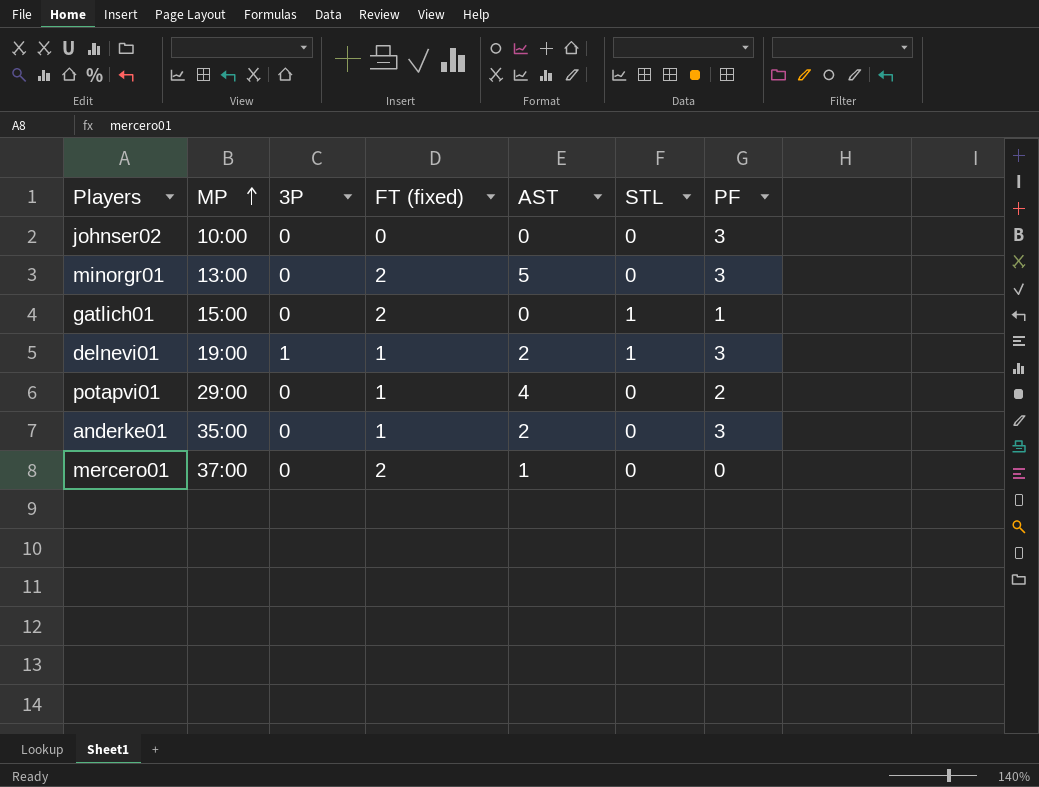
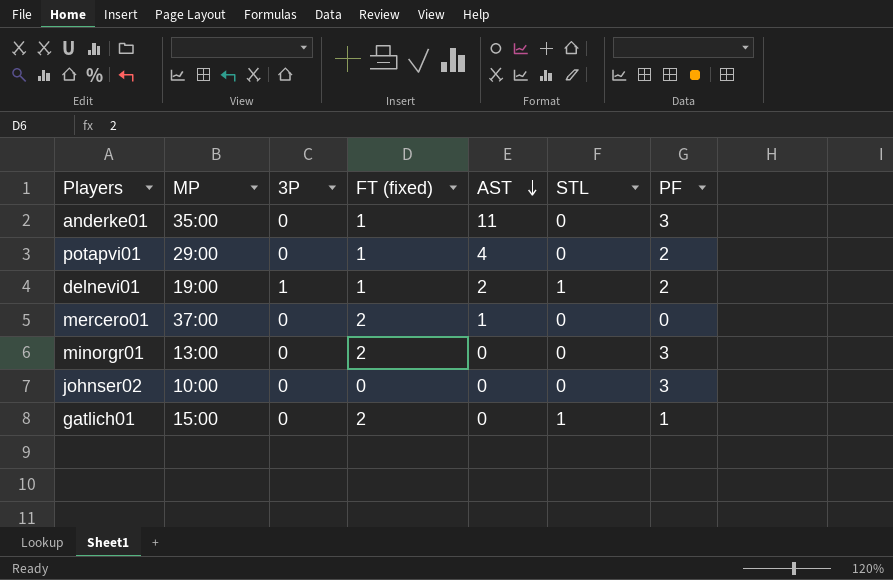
row order: MP ascending -> AST descending
anderke01 | AST: 2 -> 11
delnevi01 | PF: 3 -> 2
minorgr01 | AST: 5 -> 0

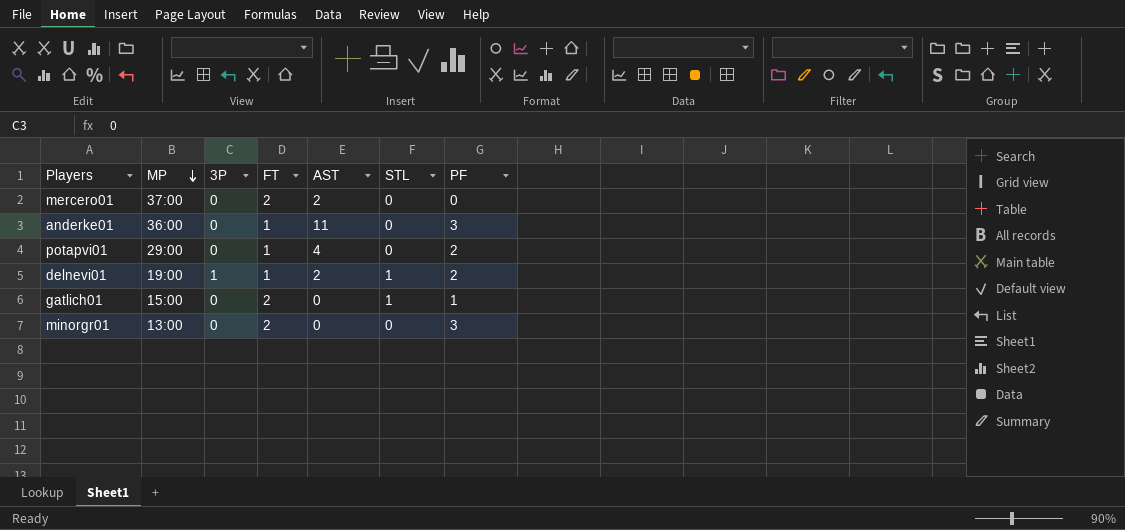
row order: AST descending -> MP descending
column name: FT (fixed) -> FT
row johnser02: 10:00 | 0 | 0 | 0 | 0 | 3 -> none
mercero01 | AST: 1 -> 2
anderke01 | MP: 35:00 -> 36:00

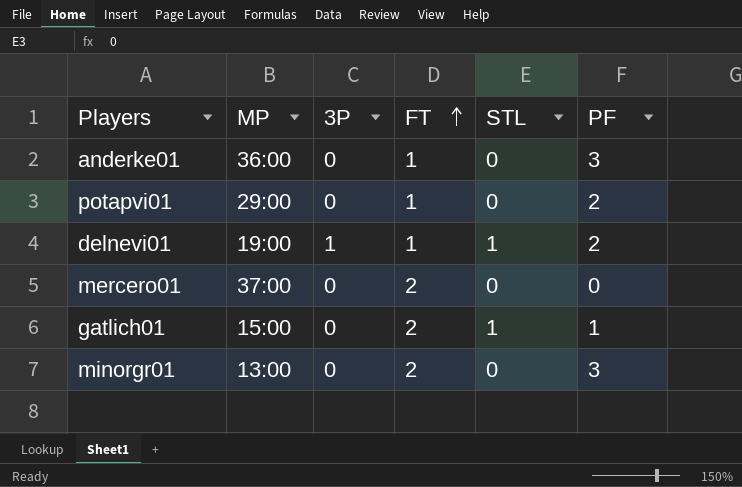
row order: MP descending -> FT ascending
column AST | position: 5 -> none

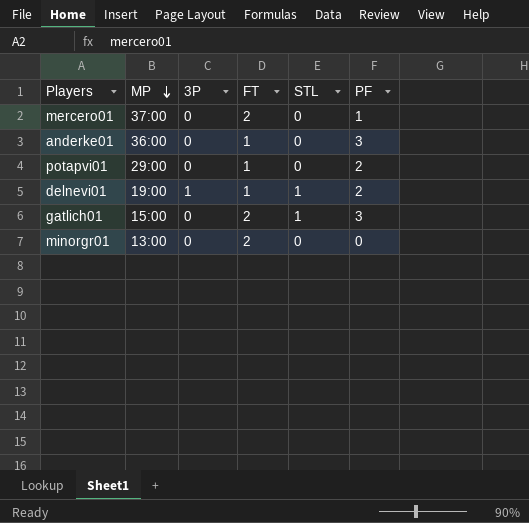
row order: FT ascending -> MP descending
mercero01 | PF: 0 -> 1
gatlich01 | PF: 1 -> 3
minorgr01 | PF: 3 -> 0

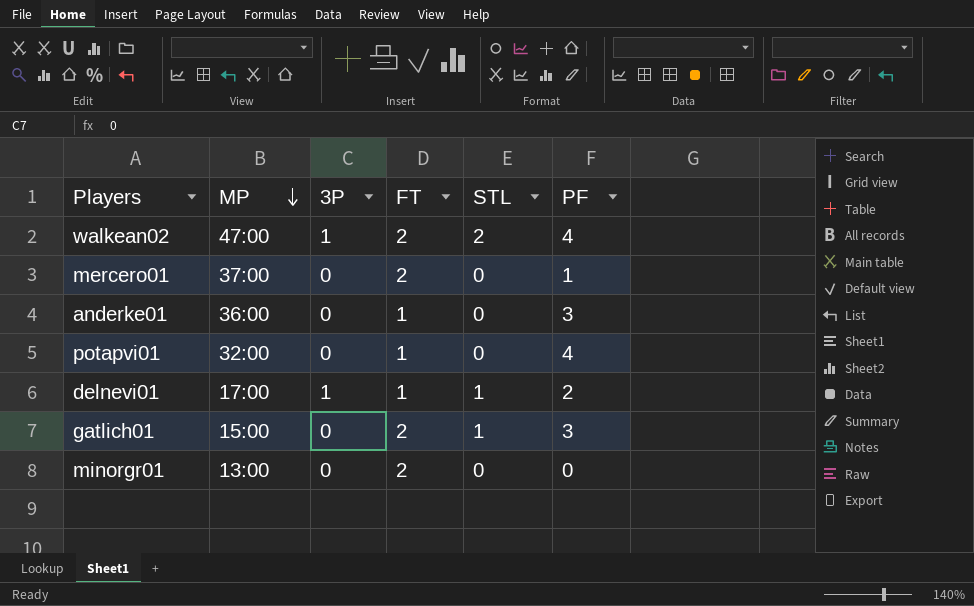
row walkean02: none -> 47:00 | 1 | 2 | 2 | 4
potapvi01 | MP: 29:00 -> 32:00
potapvi01 | PF: 2 -> 4
delnevi01 | MP: 19:00 -> 17:00

